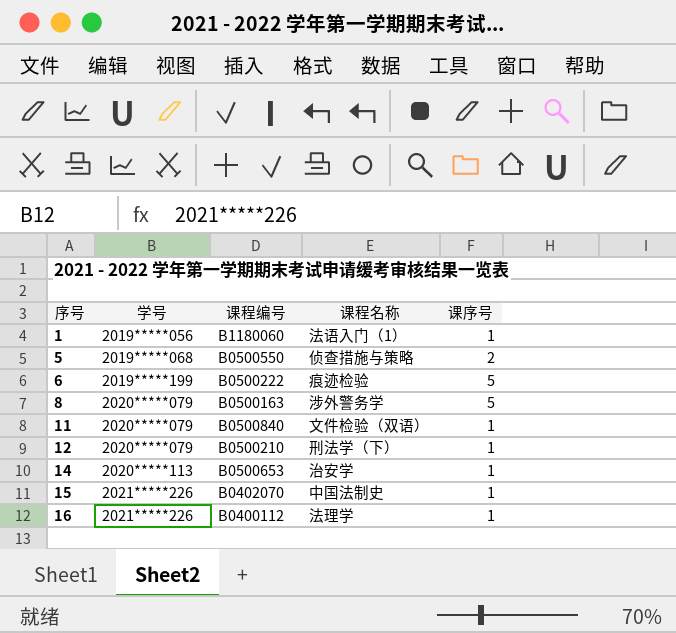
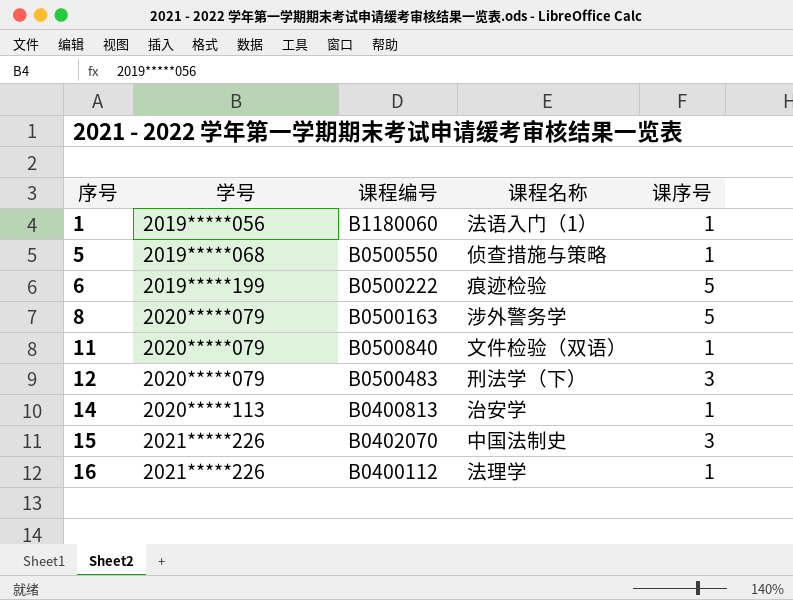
5 | 课序号: 2 -> 1
12 | 课程编号: B0500210 -> B0500483
12 | 课序号: 1 -> 3
14 | 课程编号: B0500653 -> B0400813
15 | 课序号: 1 -> 3

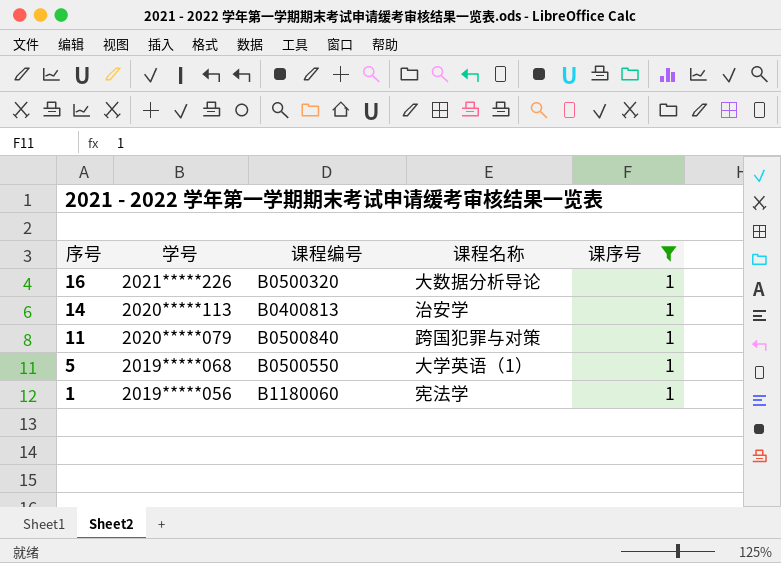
filter: none -> 课序号 = 1
row order: 序号 ascending -> 序号 descending
16 | 课程编号: B0400112 -> B0500320
16 | 课程名称: 法理学 -> 大数据分析导论
11 | 课程名称: 文件检验（双语） -> 跨国犯罪与对策
5 | 课程名称: 侦查措施与策略 -> 大学英语（1）
1 | 课程名称: 法语入门（1） -> 宪法学

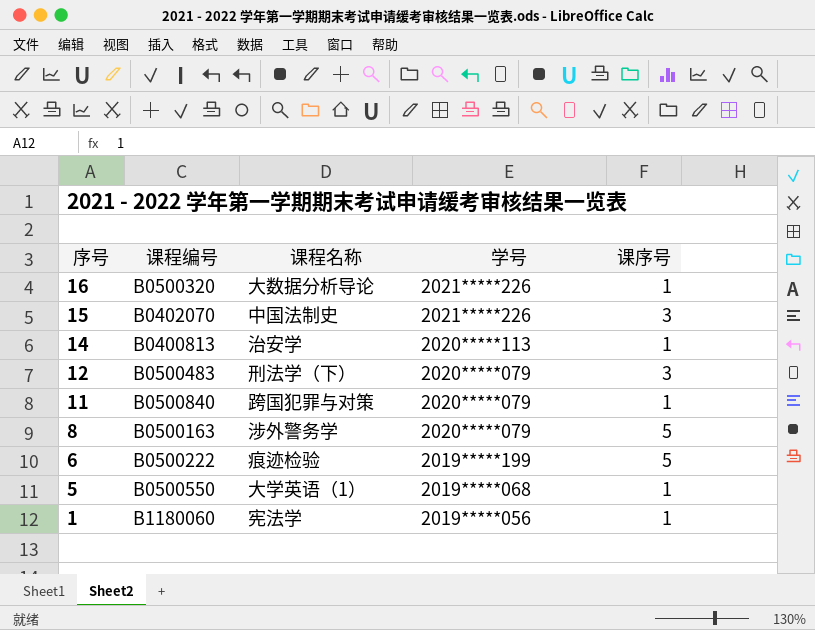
filter: 课序号 = 1 -> none
column 学号 | position: 2 -> 4

